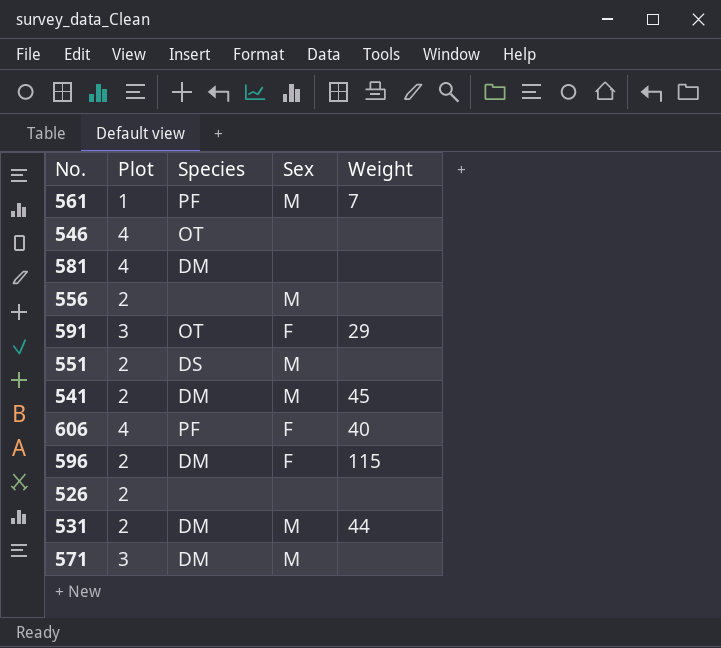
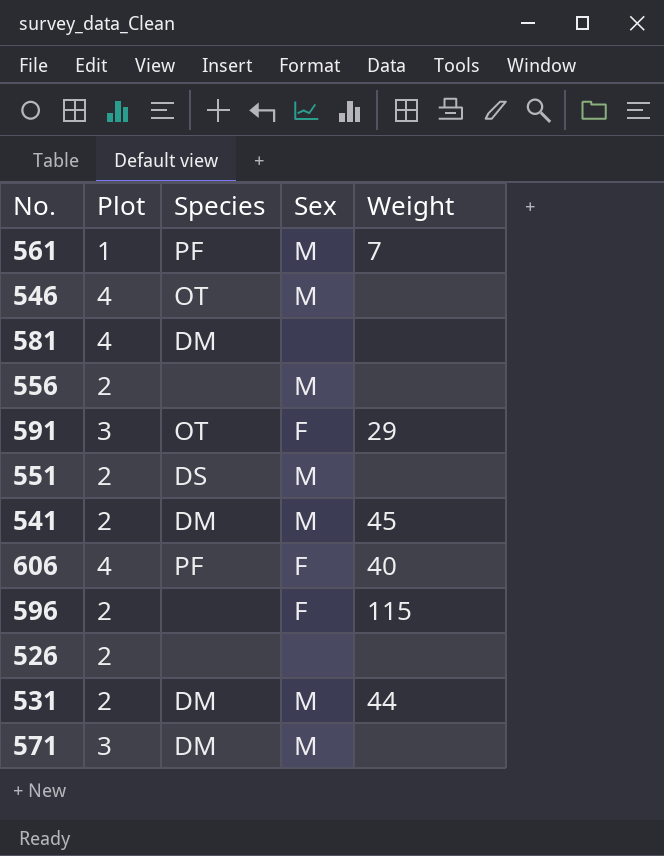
546 | Sex: none -> M
596 | Species: DM -> none

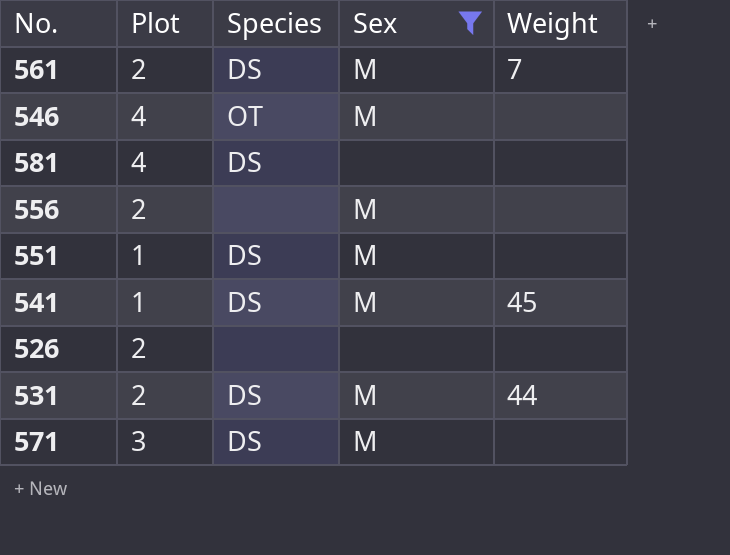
filter: none -> Sex != F
561 | Plot: 1 -> 2
561 | Species: PF -> DS
581 | Species: DM -> DS
551 | Plot: 2 -> 1
541 | Plot: 2 -> 1
541 | Species: DM -> DS
531 | Species: DM -> DS
571 | Species: DM -> DS

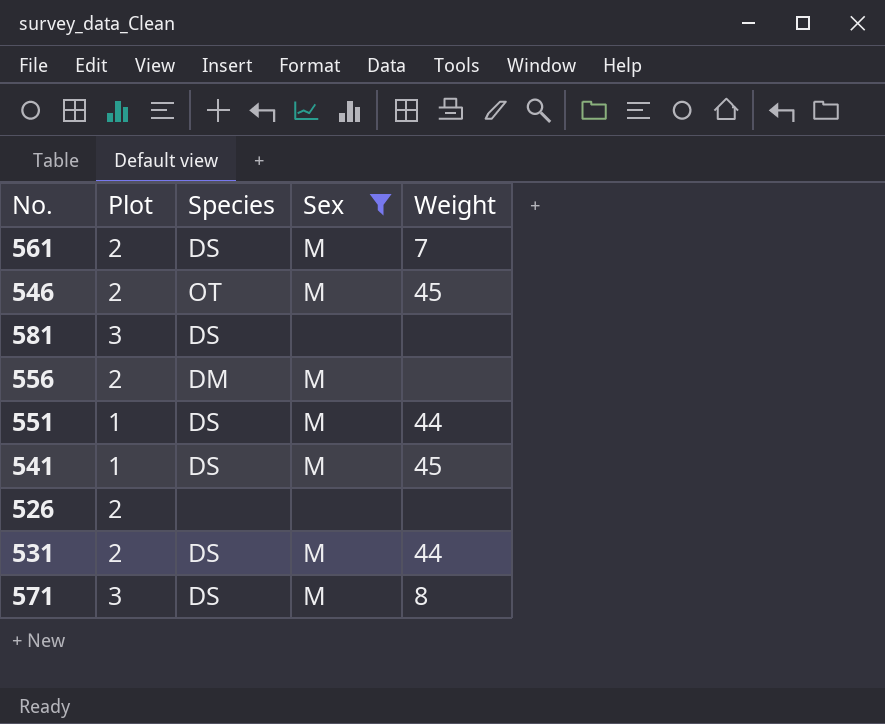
546 | Plot: 4 -> 2
546 | Weight: none -> 45
581 | Plot: 4 -> 3
556 | Species: none -> DM
551 | Weight: none -> 44
571 | Weight: none -> 8

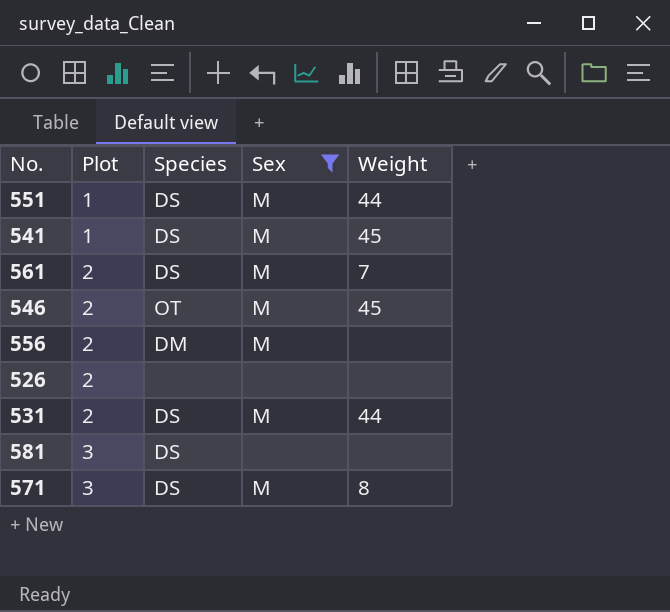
row order: none -> Plot ascending

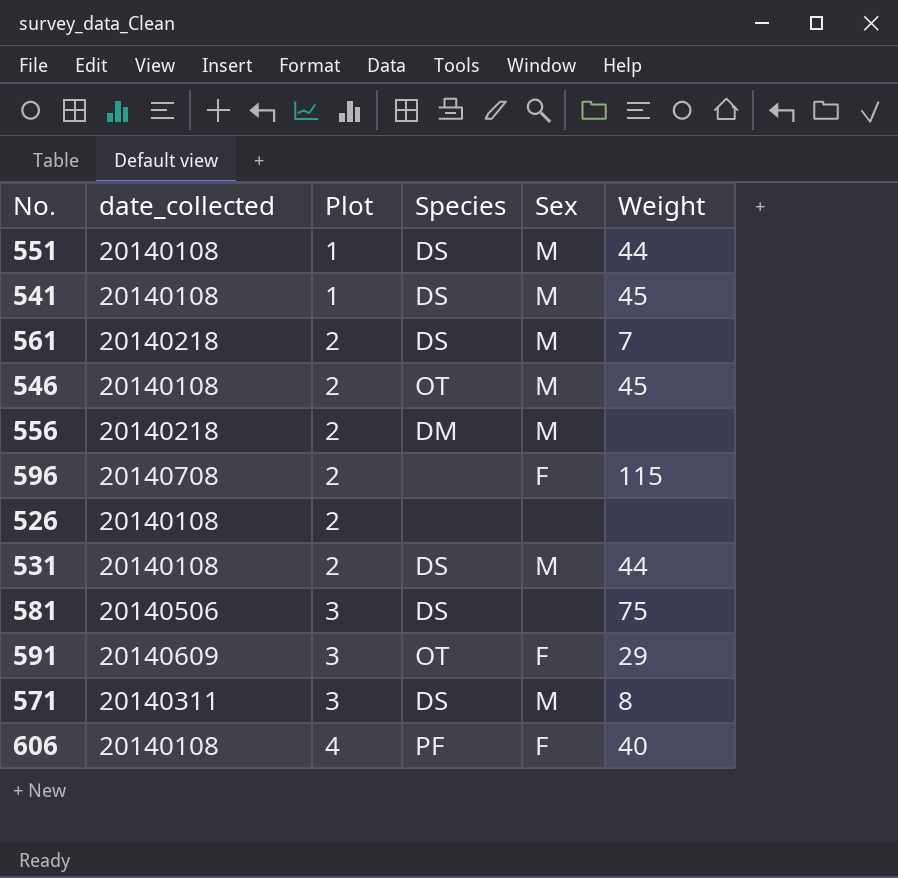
filter: Sex != F -> none
column date_collected | position: none -> 2
581 | Weight: none -> 75

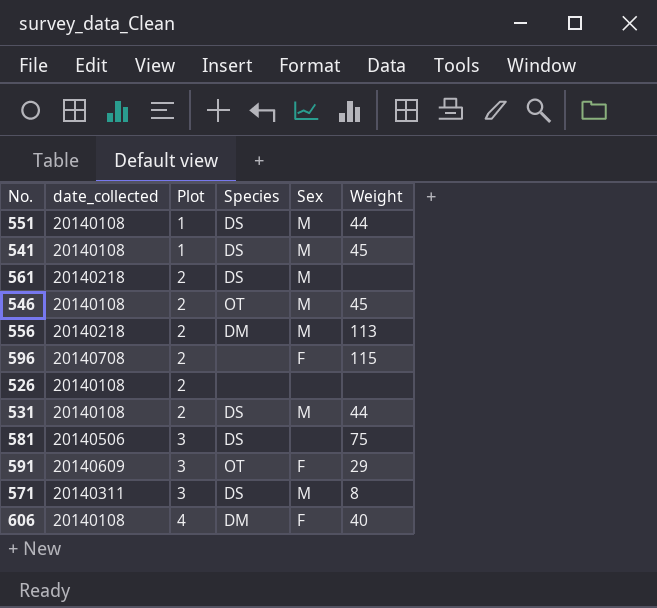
561 | Weight: 7 -> none
556 | Weight: none -> 113
606 | Species: PF -> DM

